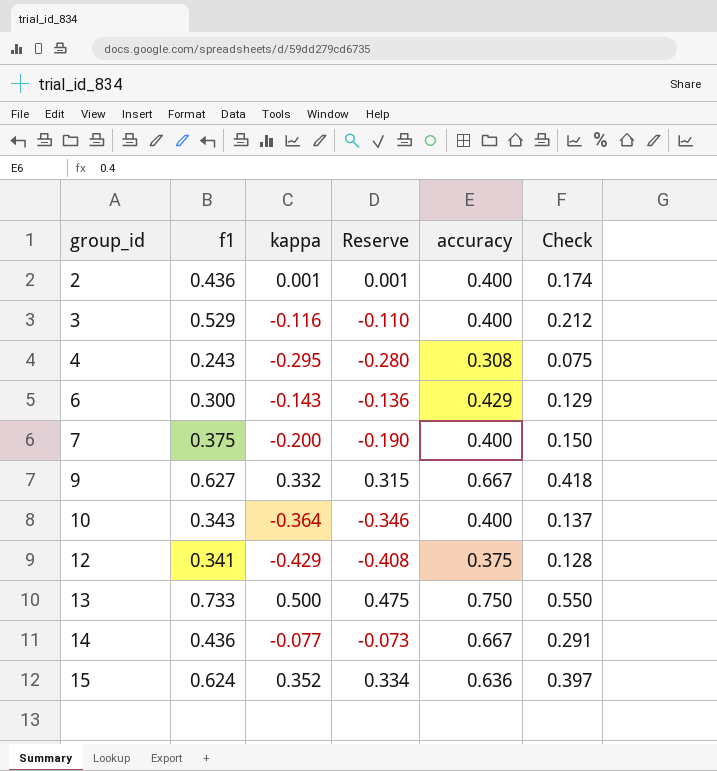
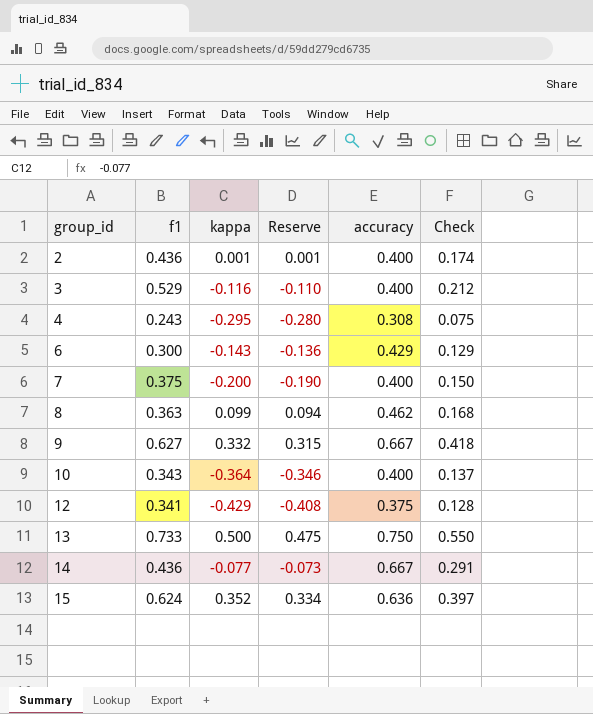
row 8: none -> 0.363 | 0.099 | 0.094 | 0.462 | 0.168

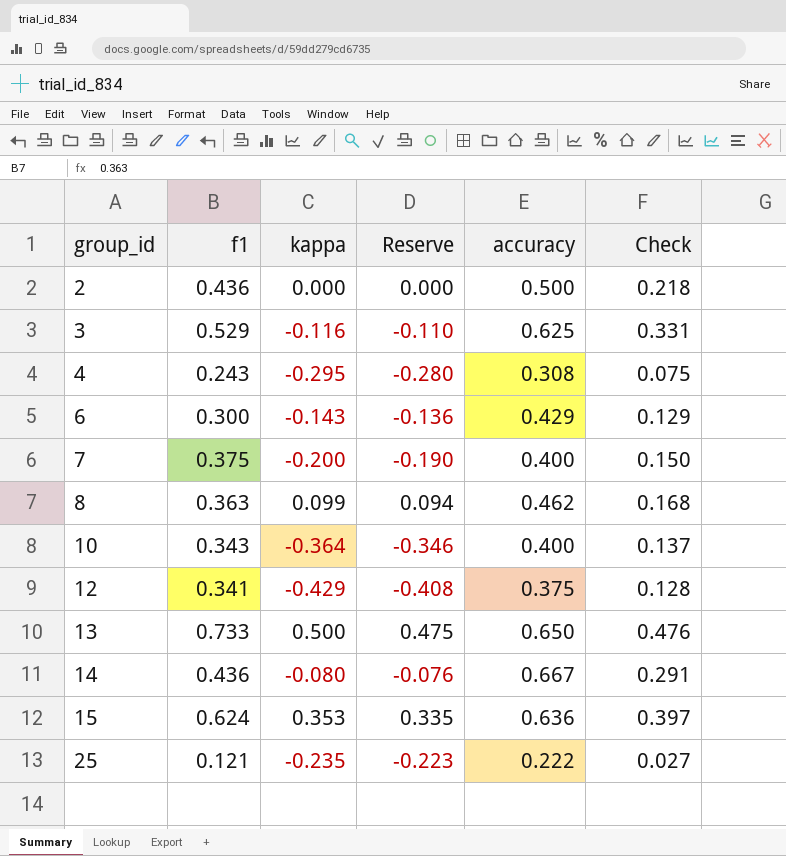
row 9: 0.627 | 0.332 | 0.315 | 0.667 | 0.418 -> none
2 | kappa: 0.001 -> 0.000
2 | Reserve: 0.001 -> 0.000
2 | accuracy: 0.400 -> 0.500
2 | Check: 0.174 -> 0.218
3 | accuracy: 0.400 -> 0.625
3 | Check: 0.212 -> 0.331
13 | accuracy: 0.750 -> 0.650
13 | Check: 0.550 -> 0.476
14 | kappa: -0.077 -> -0.080
14 | Reserve: -0.073 -> -0.076
15 | kappa: 0.352 -> 0.353
15 | Reserve: 0.334 -> 0.335
row 25: none -> 0.121 | -0.235 | -0.223 | 0.222 | 0.027

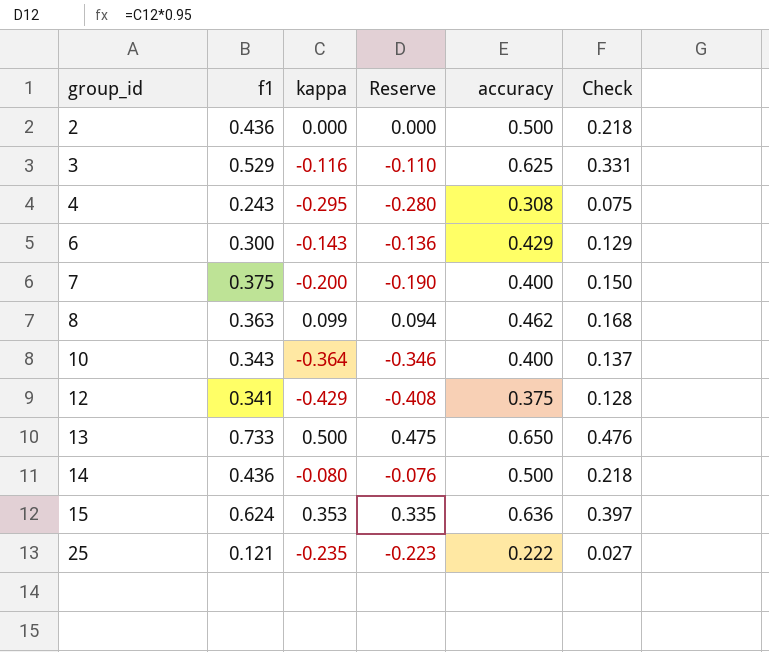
14 | accuracy: 0.667 -> 0.500
14 | Check: 0.291 -> 0.218

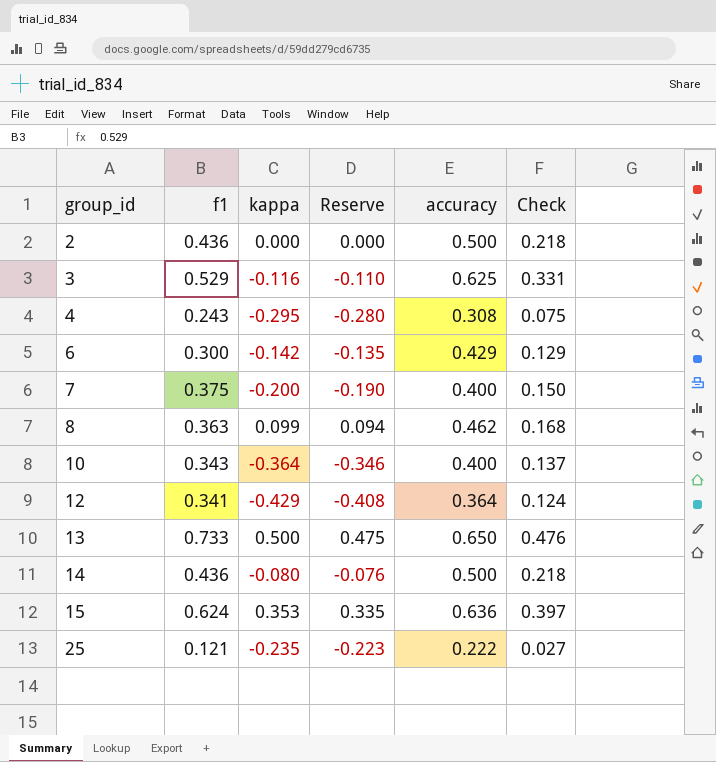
6 | kappa: -0.143 -> -0.142
6 | Reserve: -0.136 -> -0.135
12 | accuracy: 0.375 -> 0.364
12 | Check: 0.128 -> 0.124

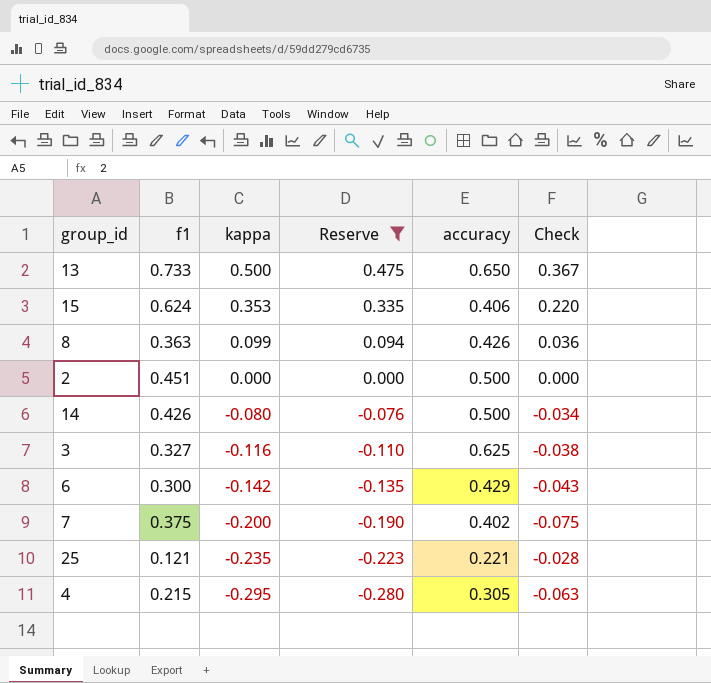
filter: none -> Reserve >= -0.280
row order: group_id ascending -> kappa descending
column Check | formula: [f1] * [accuracy] -> [f1] * [kappa]
15 | accuracy: 0.636 -> 0.406
8 | accuracy: 0.462 -> 0.426
2 | f1: 0.436 -> 0.451
14 | f1: 0.436 -> 0.426
3 | f1: 0.529 -> 0.327
7 | accuracy: 0.400 -> 0.402
25 | accuracy: 0.222 -> 0.221
4 | f1: 0.243 -> 0.215
4 | accuracy: 0.308 -> 0.305

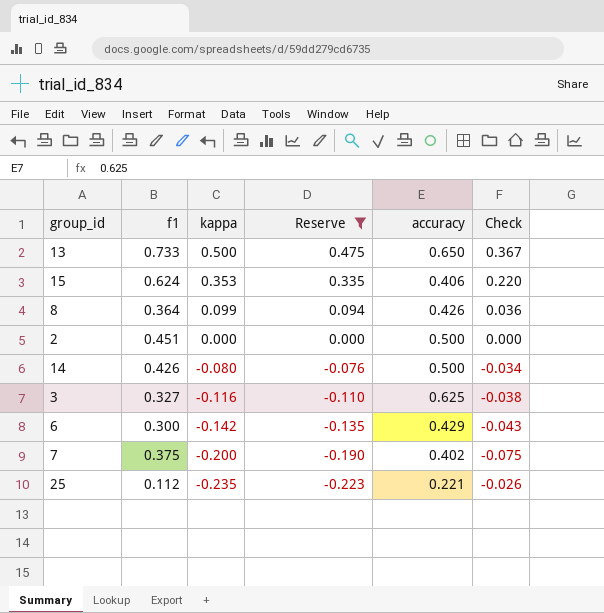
row 4: 0.215 | -0.295 | -0.280 | 0.305 | -0.063 -> none
8 | f1: 0.363 -> 0.364
25 | f1: 0.121 -> 0.112
25 | Check: -0.028 -> -0.026

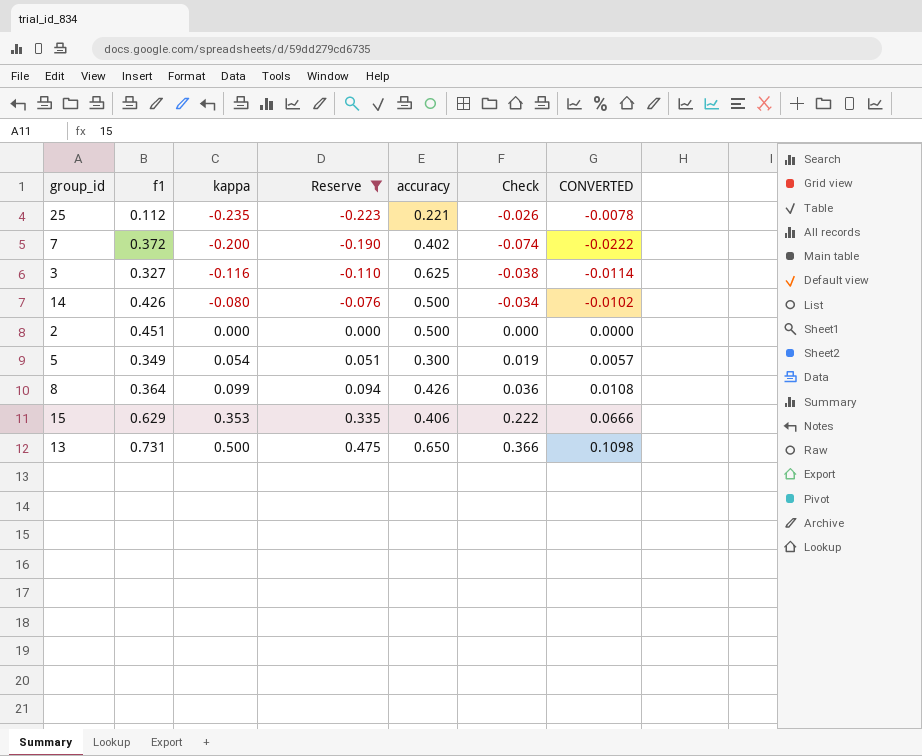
row order: kappa descending -> kappa ascending
column CONVERTED | formula: none -> [Check] * 0.3
row 6: 0.300 | -0.142 | -0.135 | 0.429 | -0.043 -> none
7 | f1: 0.375 -> 0.372
7 | Check: -0.075 -> -0.074
row 5: none -> 0.349 | 0.054 | 0.051 | 0.300 | 0.019 | 0.0057
15 | f1: 0.624 -> 0.629
15 | Check: 0.220 -> 0.222
13 | f1: 0.733 -> 0.731
13 | Check: 0.367 -> 0.366

